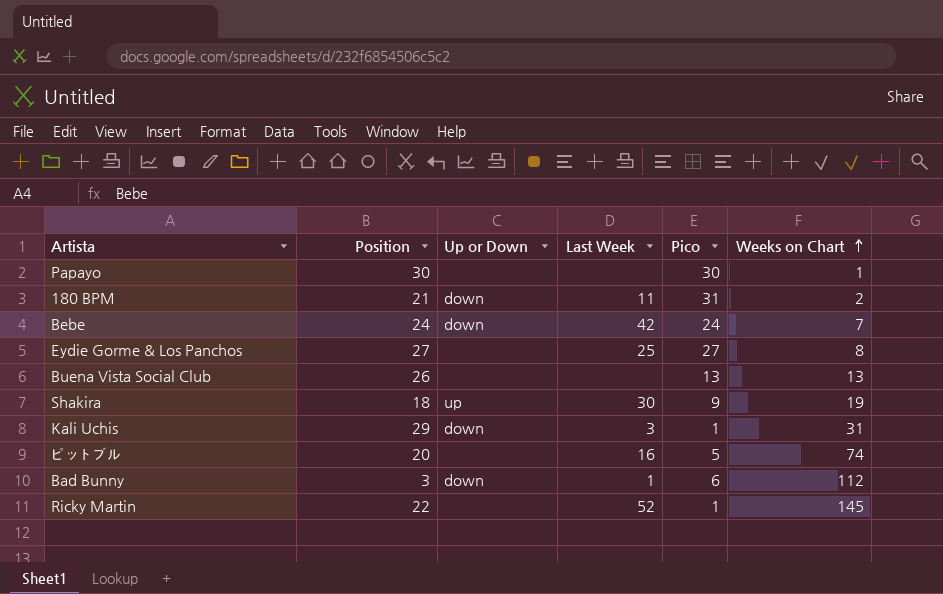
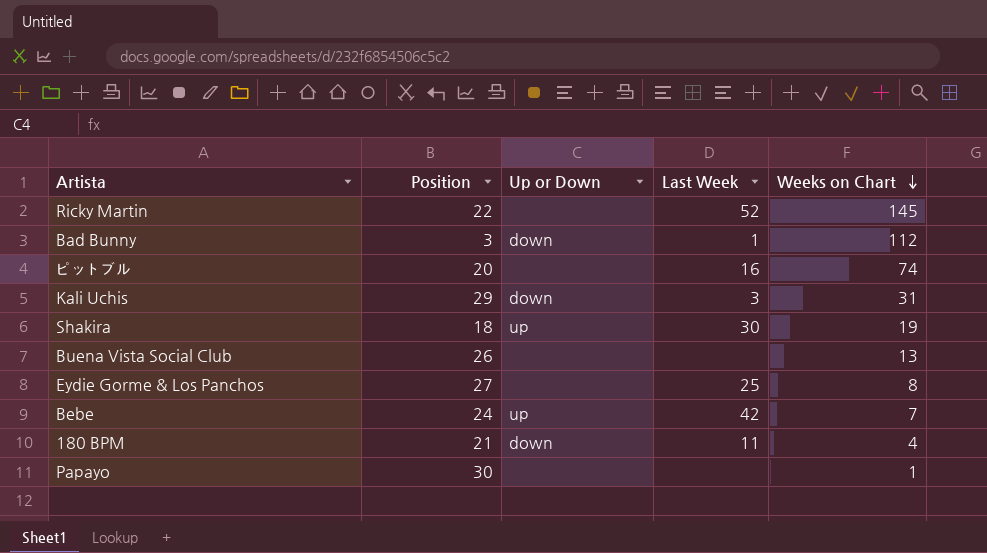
row order: Weeks on Chart ascending -> Weeks on Chart descending
column Pico | position: 5 -> none
Bebe | Up or Down: down -> up
180 BPM | Weeks on Chart: 2 -> 4

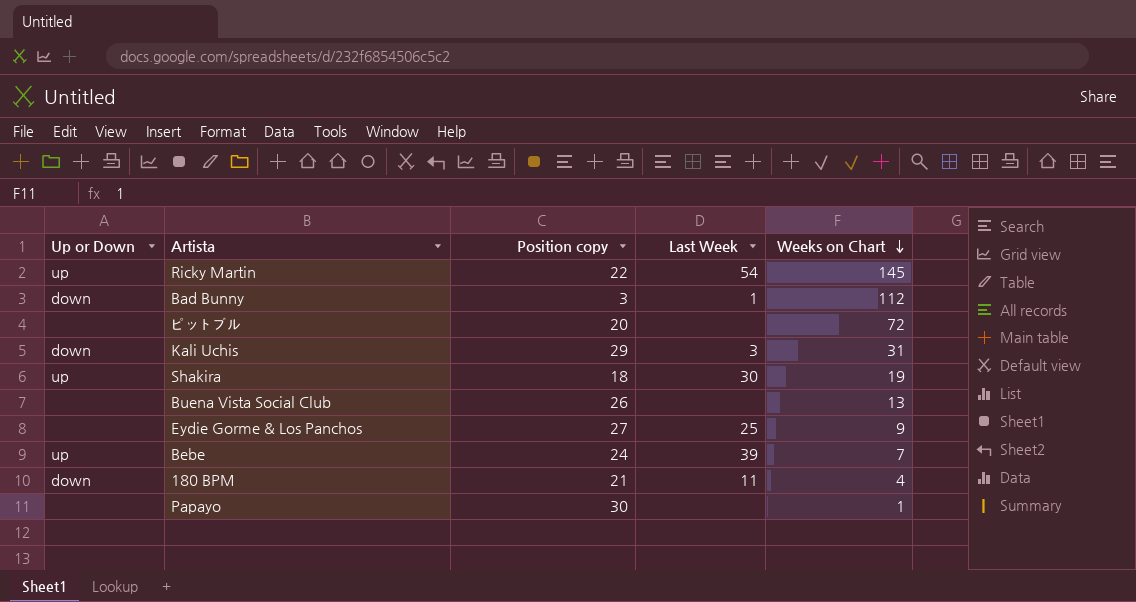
column Up or Down | position: 3 -> 1
column name: Position -> Position copy
Ricky Martin | Up or Down: none -> up
Ricky Martin | Last Week: 52 -> 54
ピットブル | Last Week: 16 -> none
ピットブル | Weeks on Chart: 74 -> 72
Eydie Gorme & Los Panchos | Weeks on Chart: 8 -> 9
Bebe | Last Week: 42 -> 39

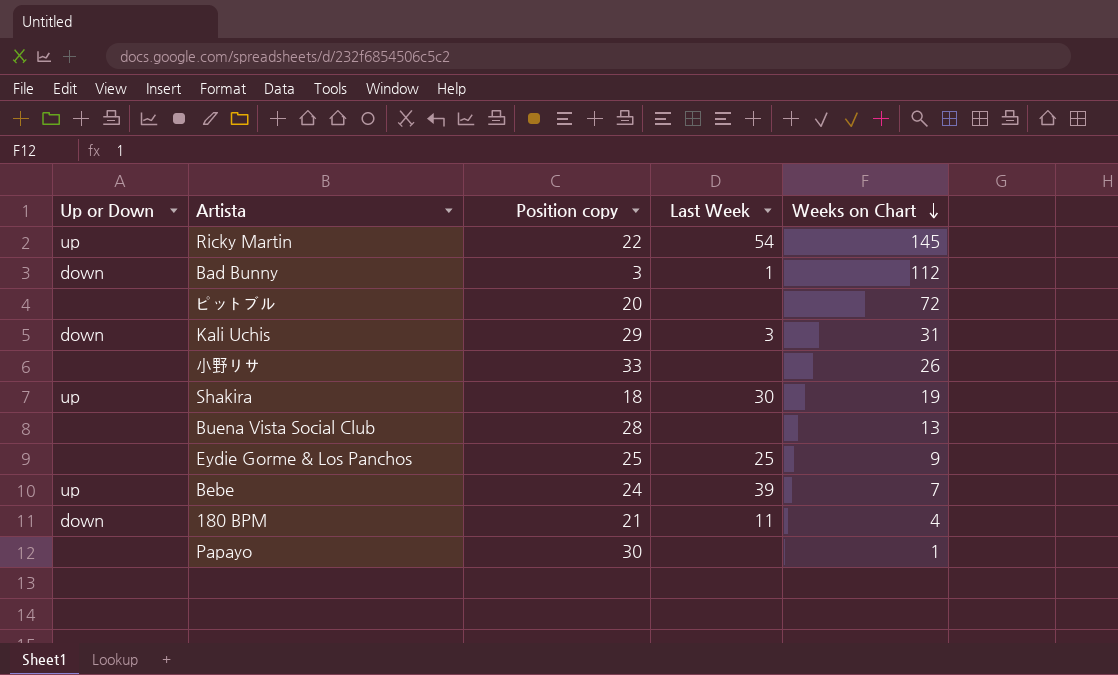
row 小野リサ: none -> none | 33 | none | 26
Buena Vista Social Club | Position copy: 26 -> 28
Eydie Gorme & Los Panchos | Position copy: 27 -> 25

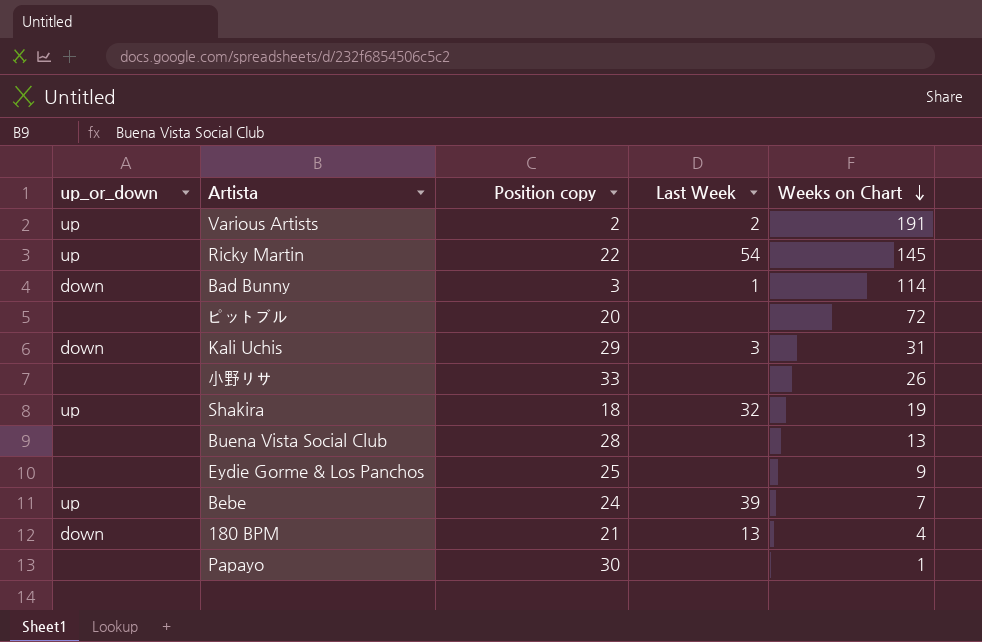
column name: Up or Down -> up_or_down
row Various Artists: none -> up | 2 | 2 | 191
Bad Bunny | Weeks on Chart: 112 -> 114
Shakira | Last Week: 30 -> 32
Eydie Gorme & Los Panchos | Last Week: 25 -> none
180 BPM | Last Week: 11 -> 13

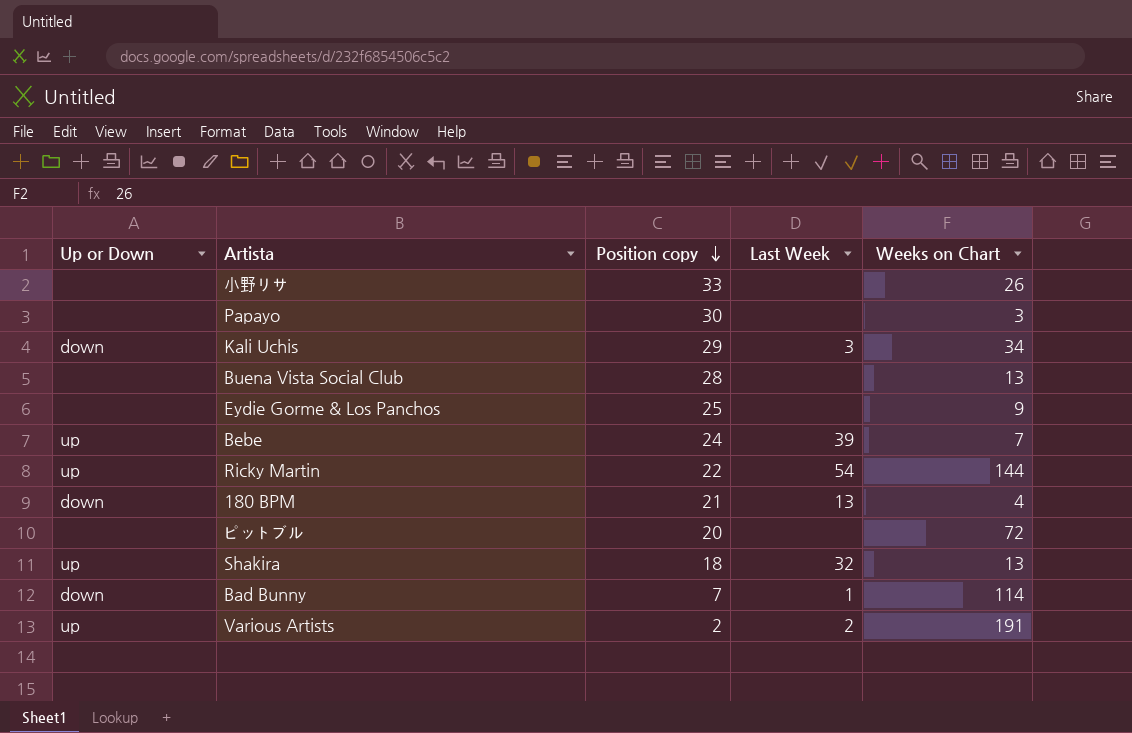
row order: Weeks on Chart descending -> Position copy descending
column name: up_or_down -> Up or Down
Papayo | Weeks on Chart: 1 -> 3
Kali Uchis | Weeks on Chart: 31 -> 34
Ricky Martin | Weeks on Chart: 145 -> 144
Shakira | Weeks on Chart: 19 -> 13
Bad Bunny | Position copy: 3 -> 7

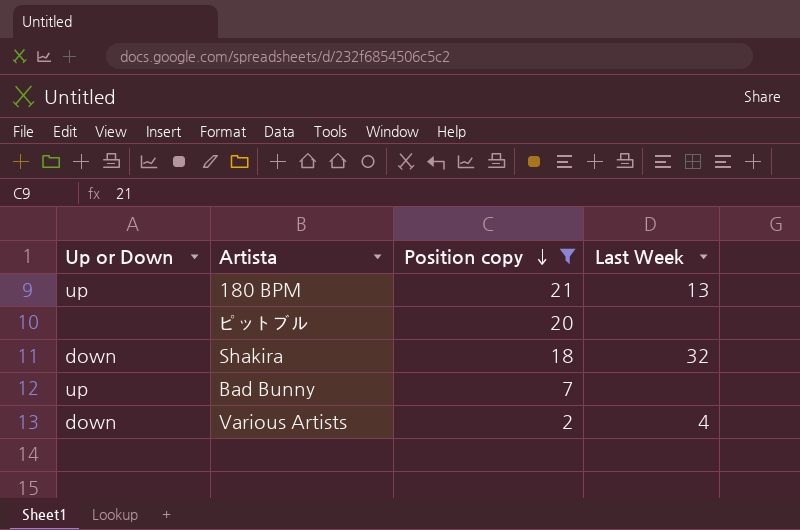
filter: none -> Position copy <= 21
column Weeks on Chart | position: 5 -> none
180 BPM | Up or Down: down -> up
Shakira | Up or Down: up -> down
Bad Bunny | Up or Down: down -> up
Bad Bunny | Last Week: 1 -> none
Various Artists | Up or Down: up -> down
Various Artists | Last Week: 2 -> 4

